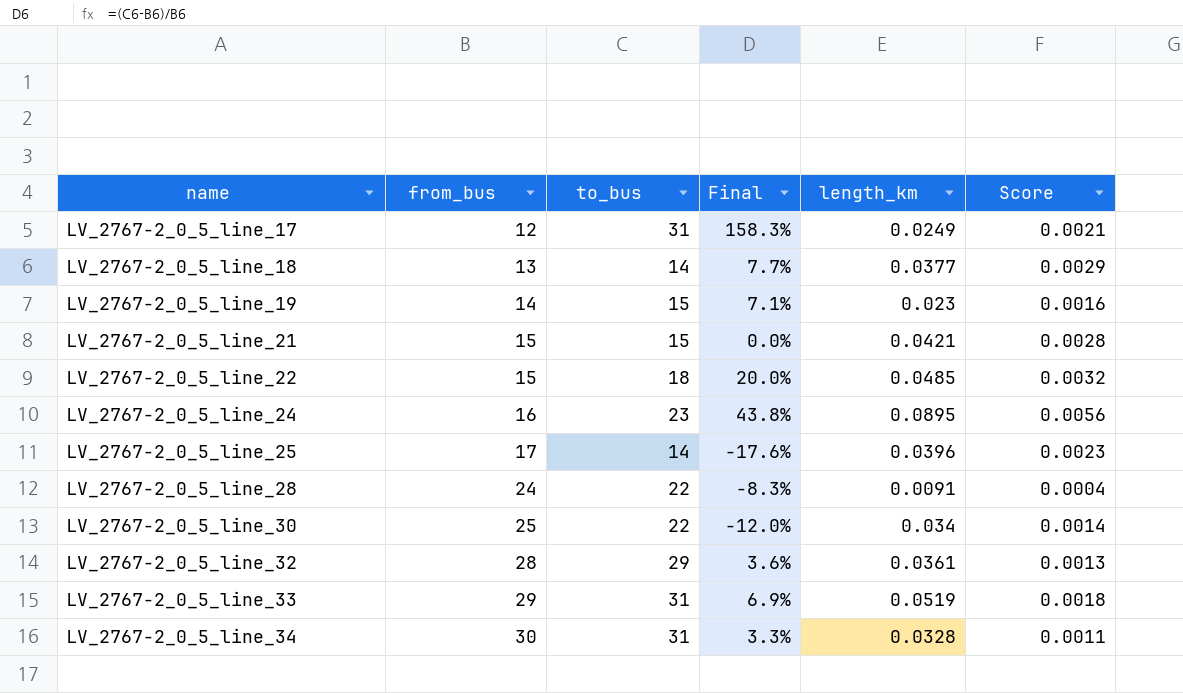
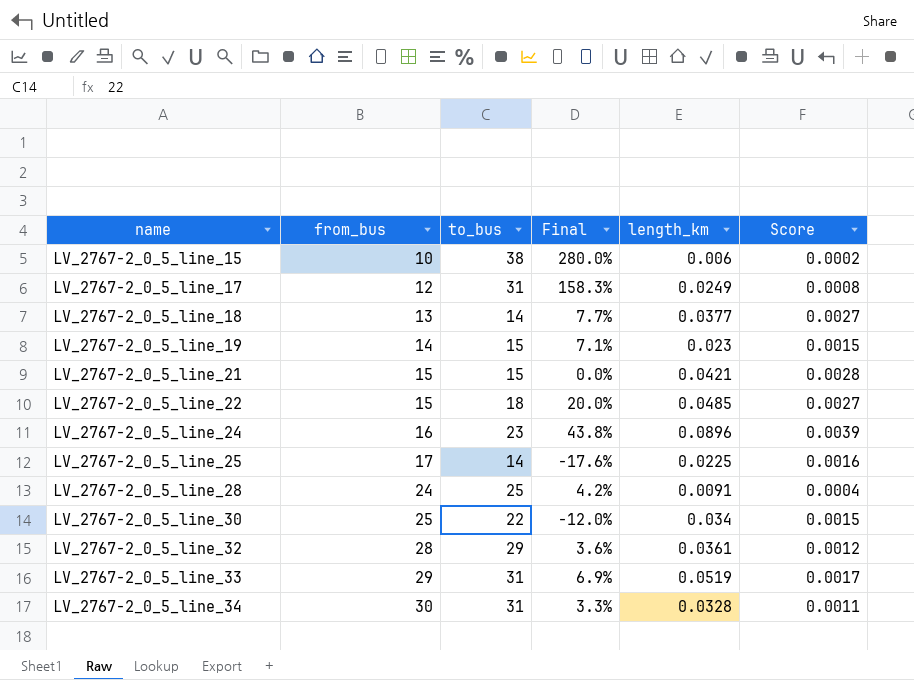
column Score | formula: [length_km] / [from_bus] -> [length_km] / [to_bus]
row LV_2767-2_0_5_line_15: none -> 10 | 38 | 280.0% | 0.006 | 0.0002
LV_2767-2_0_5_line_24 | length_km: 0.0895 -> 0.0896
LV_2767-2_0_5_line_25 | length_km: 0.0396 -> 0.0225
LV_2767-2_0_5_line_28 | to_bus: 22 -> 25
LV_2767-2_0_5_line_28 | Final: -8.3% -> 4.2%

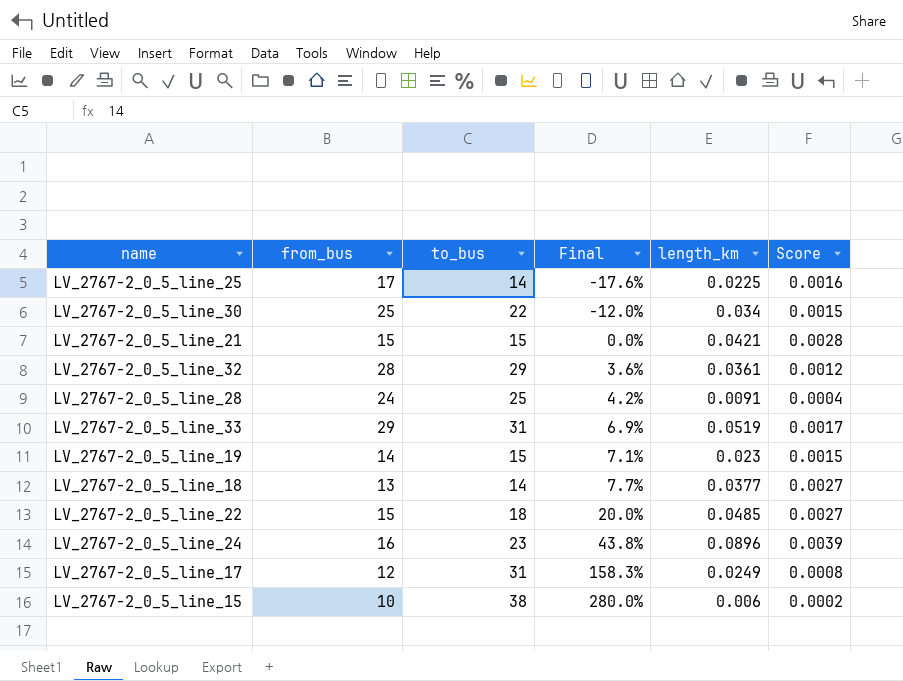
row order: name ascending -> Final ascending
row LV_2767-2_0_5_line_34: 30 | 31 | 3.3% | 0.0328 | 0.0011 -> none

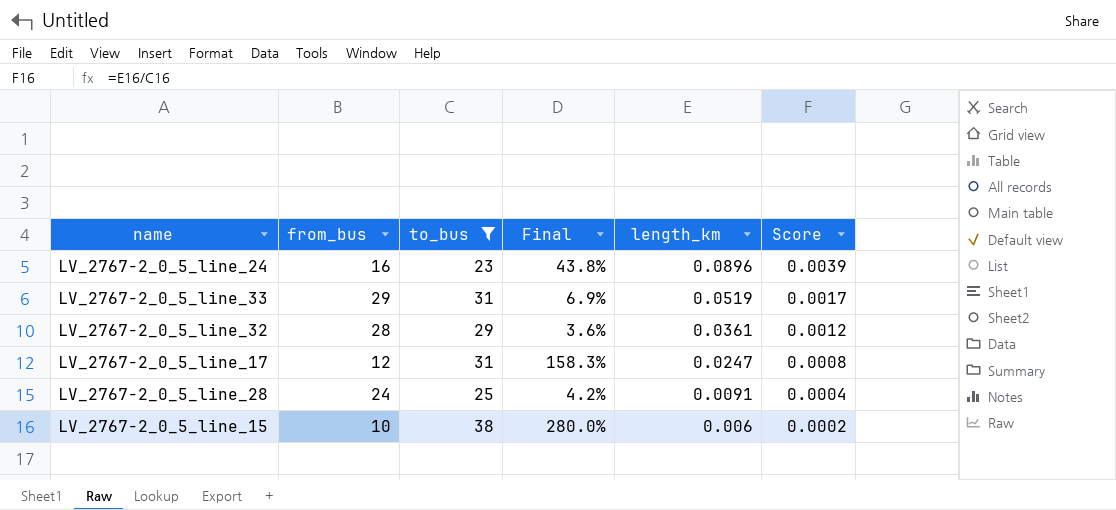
filter: none -> to_bus >= 23
row order: Final ascending -> length_km descending
LV_2767-2_0_5_line_17 | length_km: 0.0249 -> 0.0247

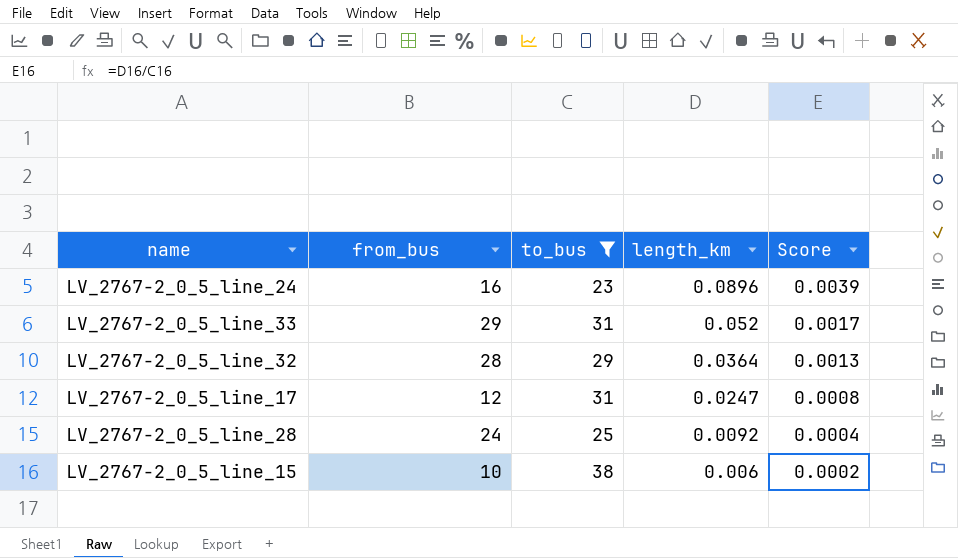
column Final | formula: ([to_bus] - [from_bus]) / [from_bus] -> none
LV_2767-2_0_5_line_33 | length_km: 0.0519 -> 0.052
LV_2767-2_0_5_line_32 | length_km: 0.0361 -> 0.0364
LV_2767-2_0_5_line_32 | Score: 0.0012 -> 0.0013
LV_2767-2_0_5_line_28 | length_km: 0.0091 -> 0.0092

